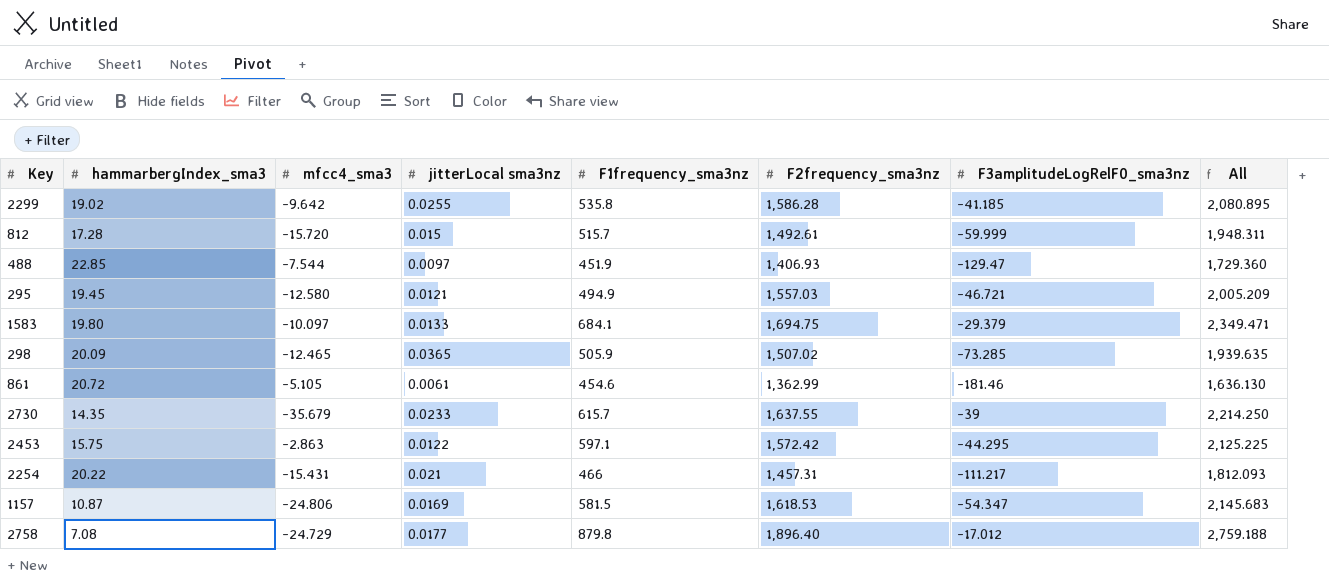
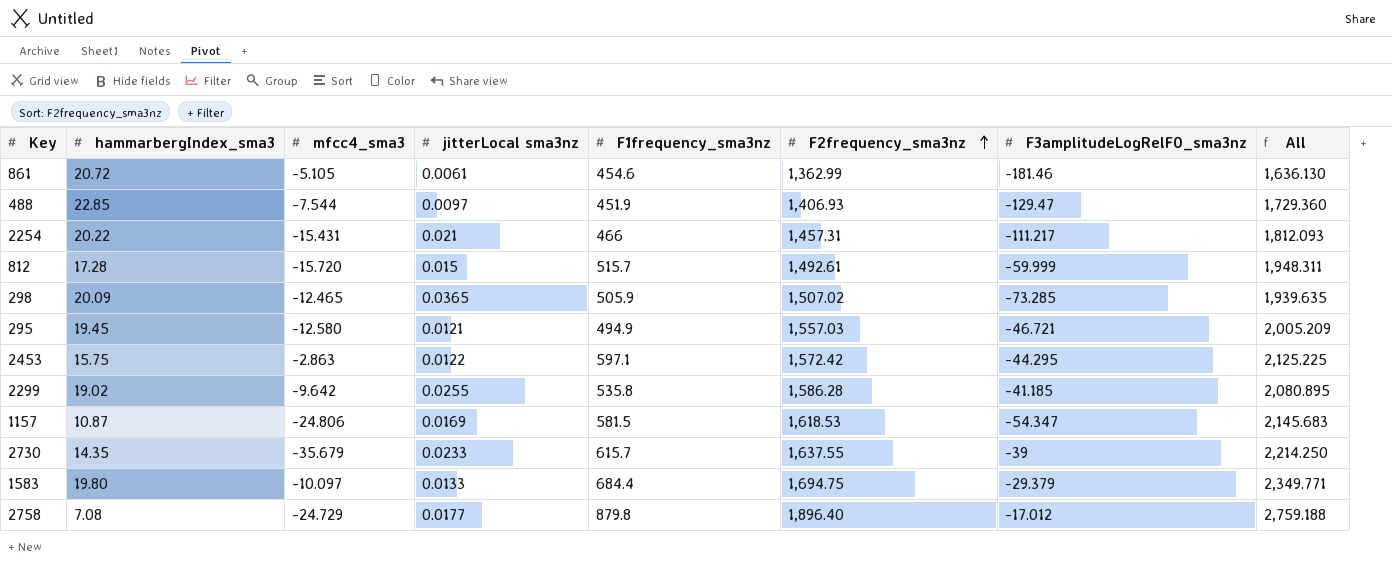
row order: none -> F2frequency_sma3nz ascending
1583 | F1frequency_sma3nz: 684.1 -> 684.4
1583 | All: 2,349.471 -> 2,349.771

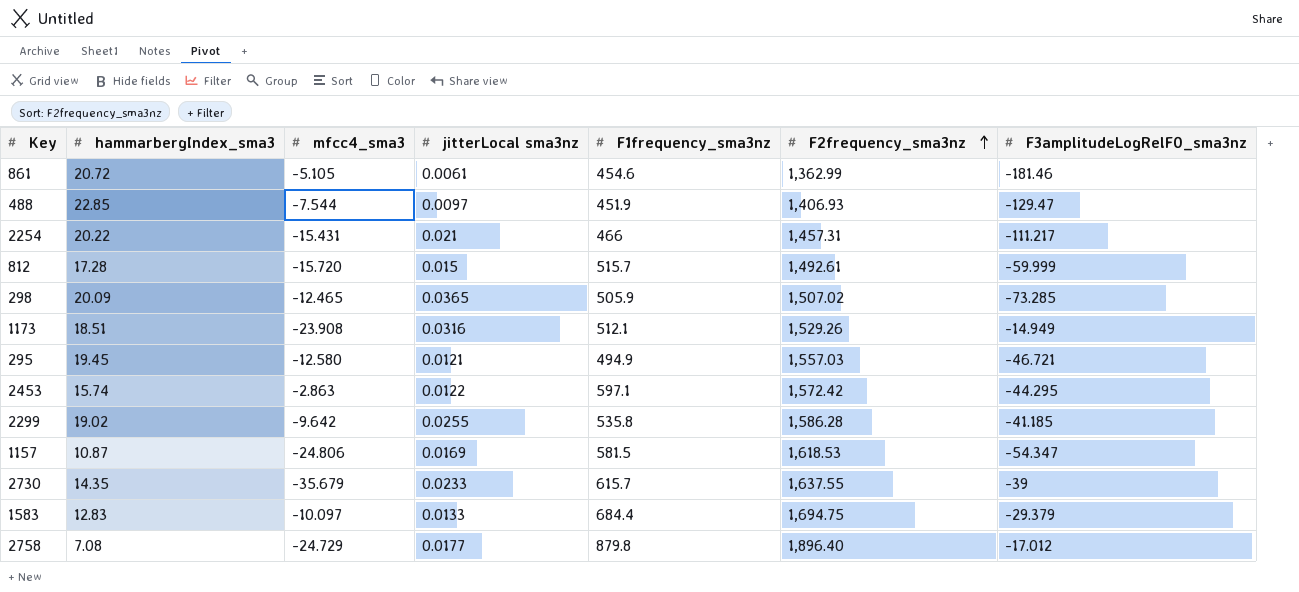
column All | formula: [F1frequency_sma3nz] + [F2frequency_sma3nz] + [F3amplitudeLogRelF0_sma3nz] -> none
row 1173: none -> 18.51 | -23.908 | 0.0316 | 512.1 | 1,529.26 | -14.949
2453 | hammarbergIndex_sma3: 15.75 -> 15.74
1583 | hammarbergIndex_sma3: 19.80 -> 12.83

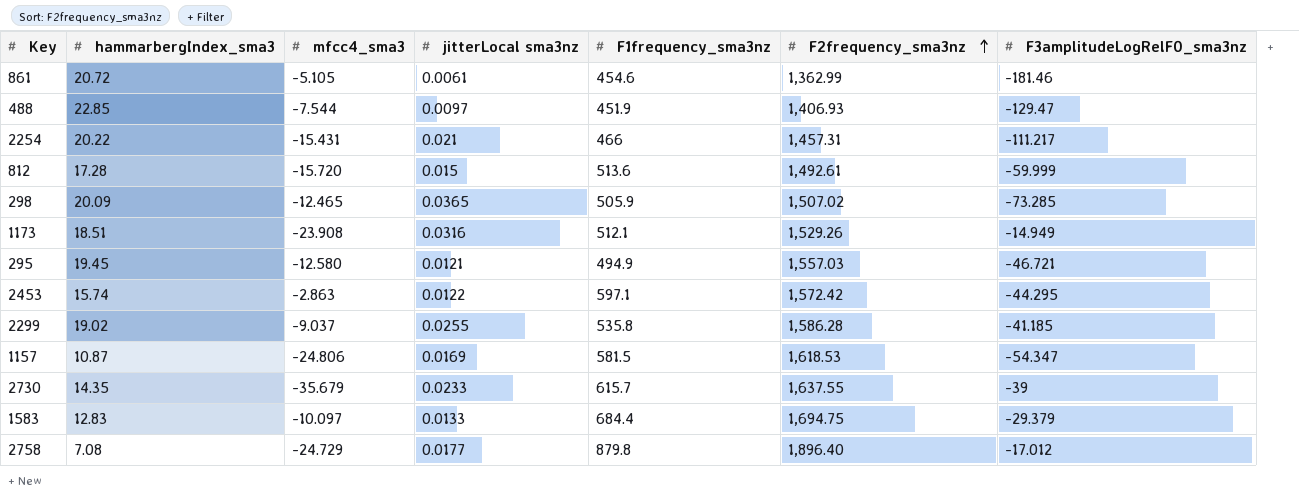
812 | F1frequency_sma3nz: 515.7 -> 513.6
2299 | mfcc4_sma3: -9.642 -> -9.037

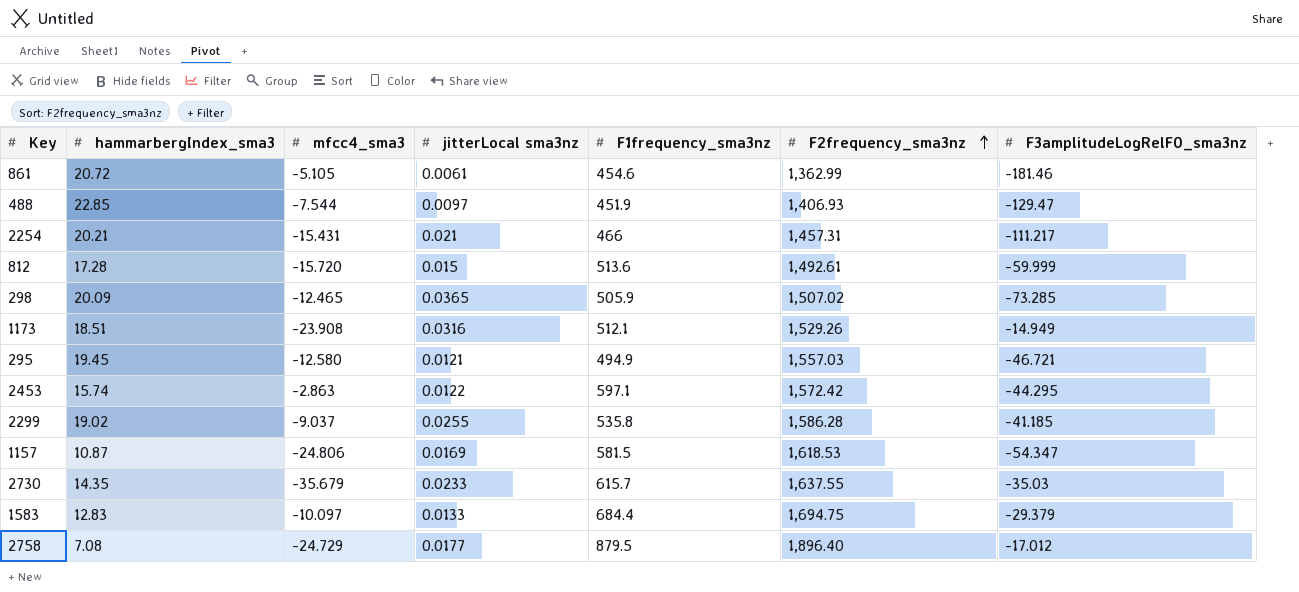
2254 | hammarbergIndex_sma3: 20.22 -> 20.21
2730 | F3amplitudeLogRelF0_sma3nz: -39 -> -35.03
2758 | F1frequency_sma3nz: 879.8 -> 879.5

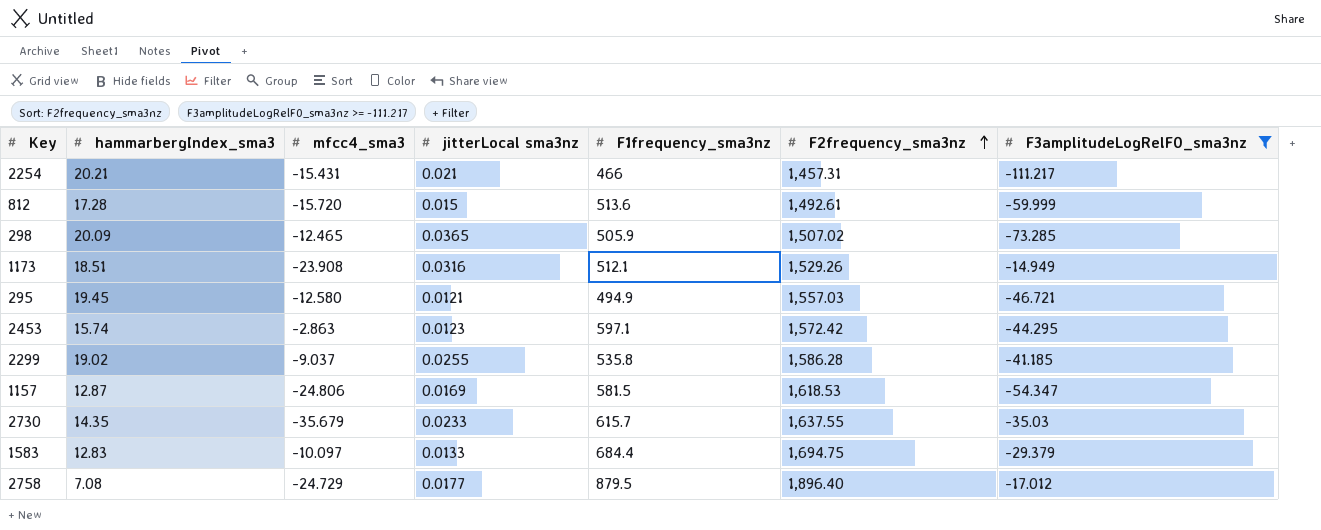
filter: none -> F3amplitudeLogRelF0_sma3nz >= -111.217
2453 | jitterLocal sma3nz: 0.0122 -> 0.0123
1157 | hammarbergIndex_sma3: 10.87 -> 12.87

